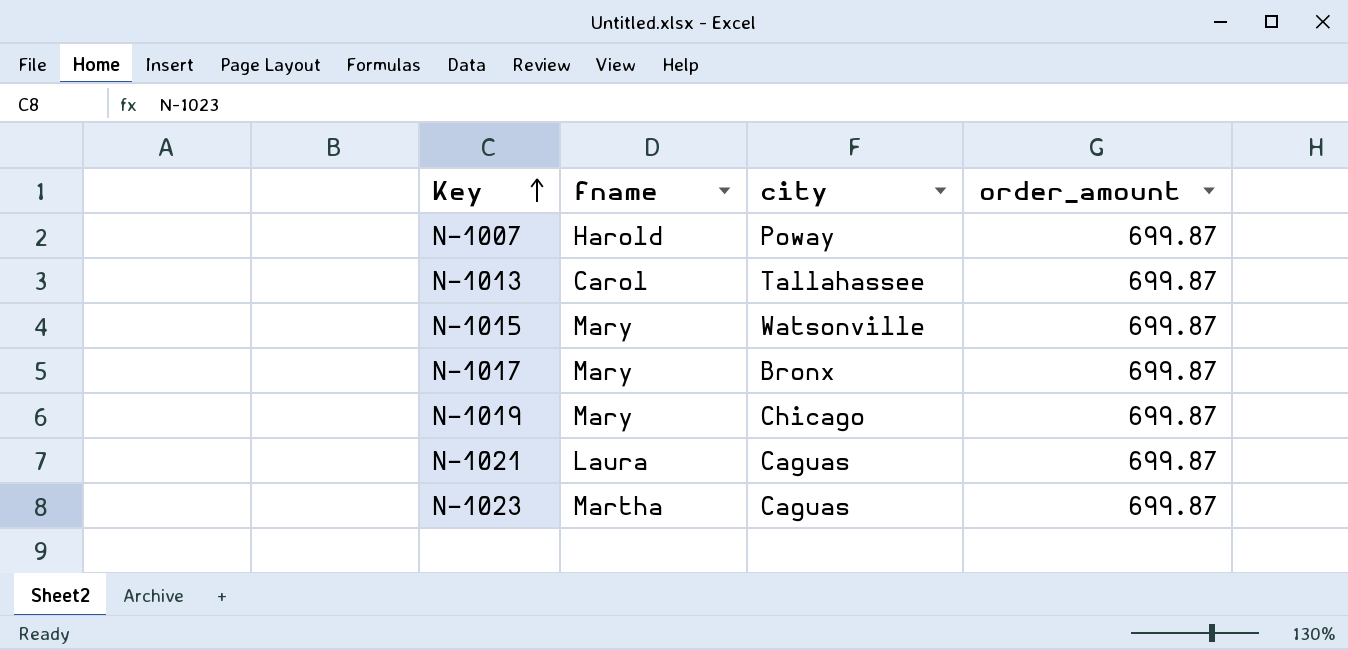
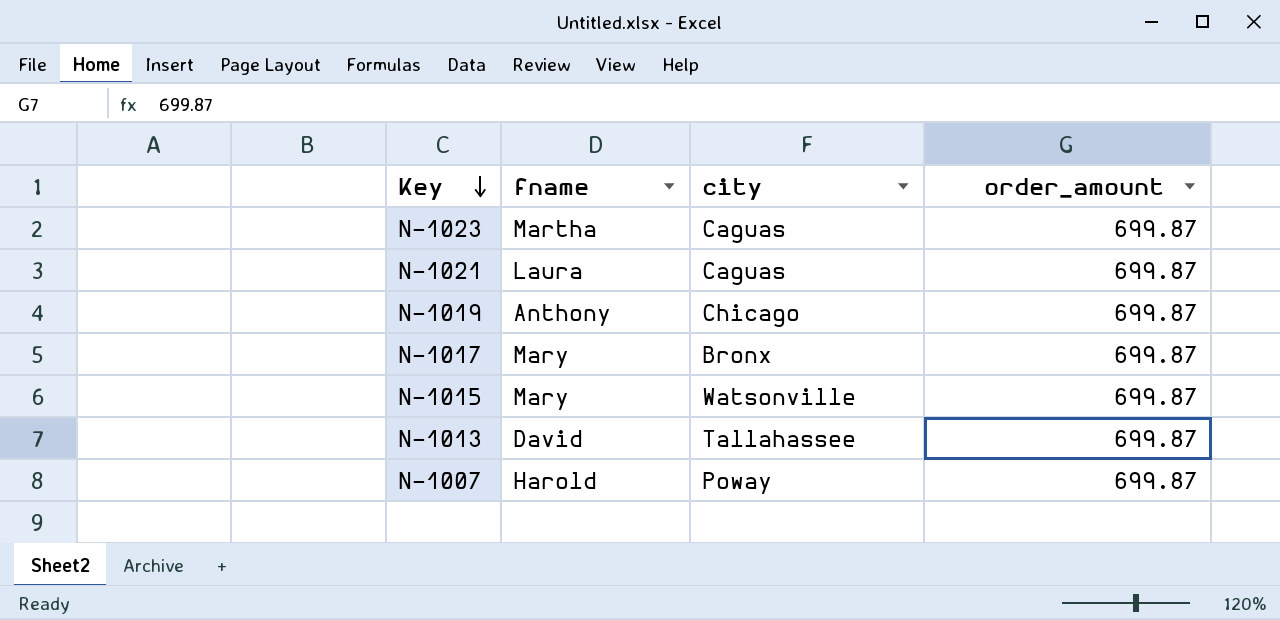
row order: Key ascending -> Key descending
N-1019 | fname: Mary -> Anthony
N-1013 | fname: Carol -> David

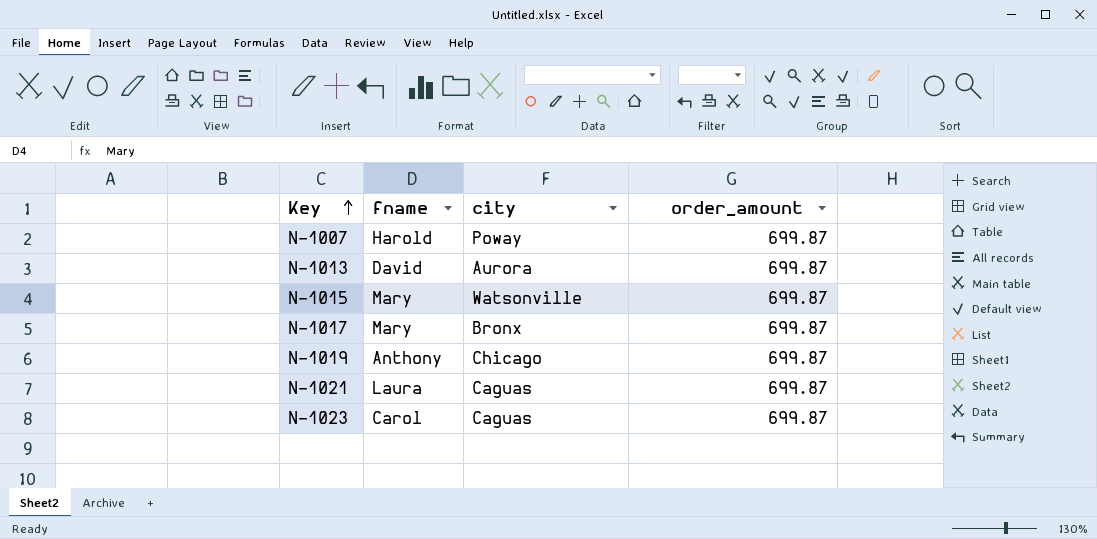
row order: Key descending -> Key ascending
N-1013 | city: Tallahassee -> Aurora
N-1023 | fname: Martha -> Carol

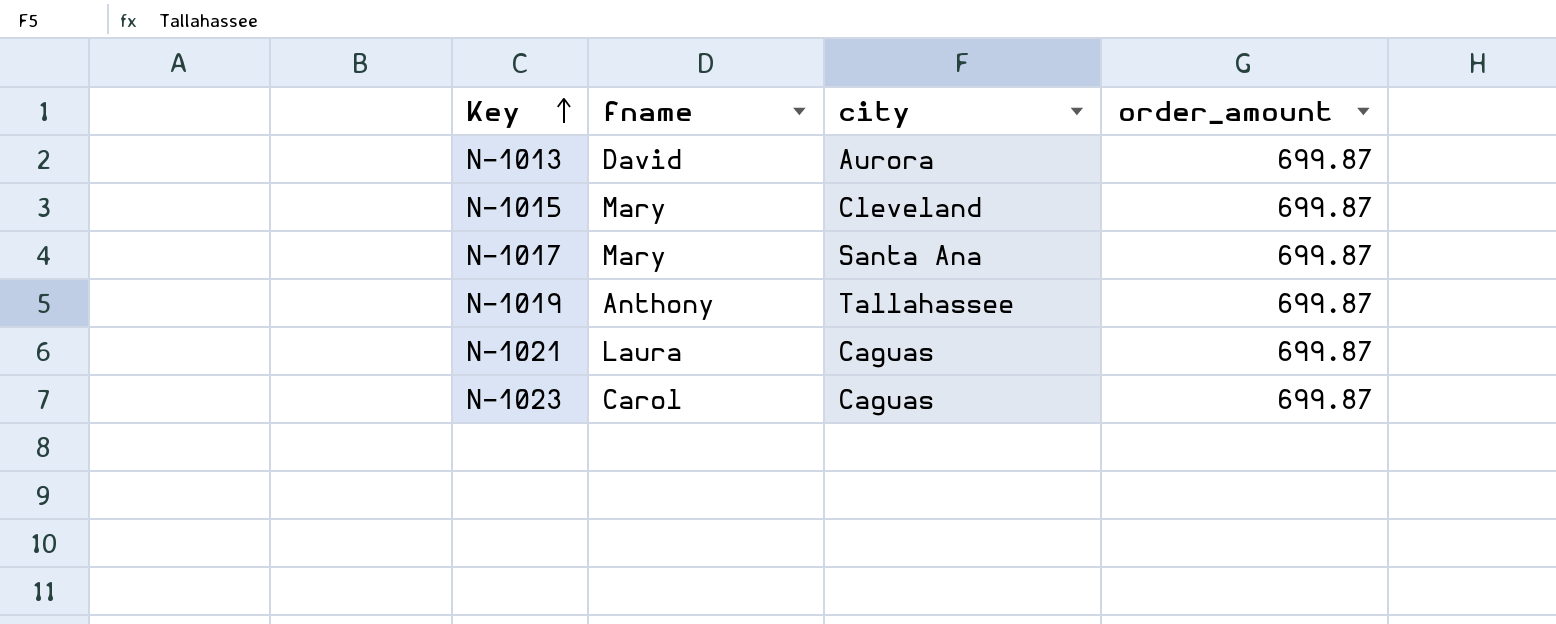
row N-1007: Harold | Poway | 699.87 -> none
N-1015 | city: Watsonville -> Cleveland
N-1017 | city: Bronx -> Santa Ana
N-1019 | city: Chicago -> Tallahassee

